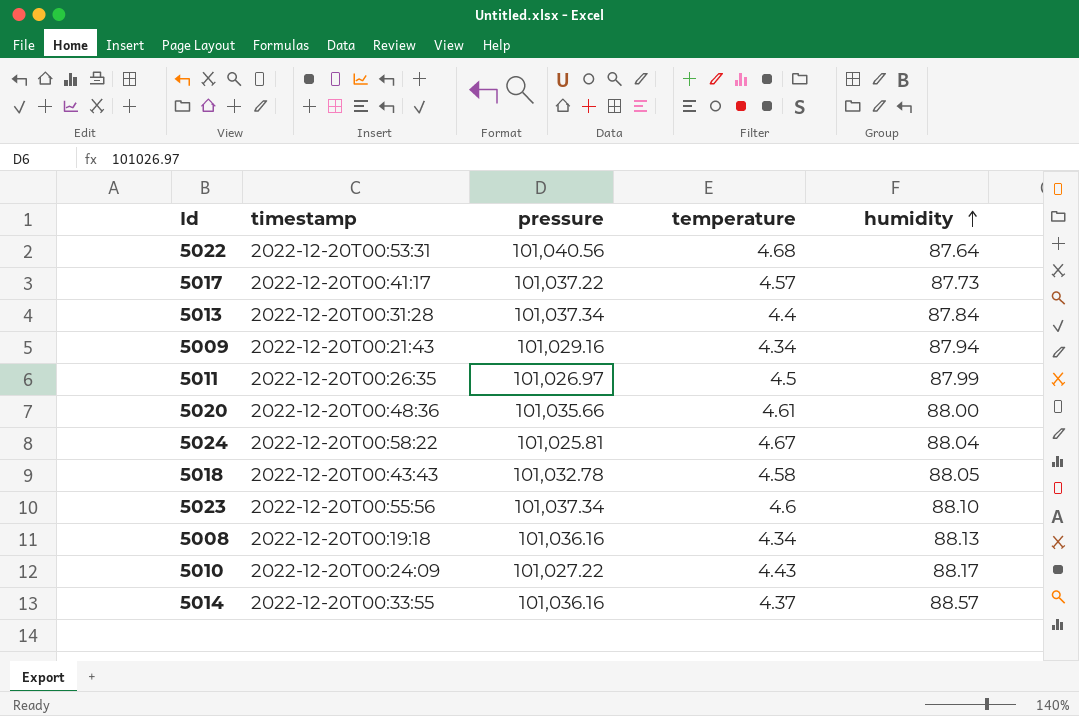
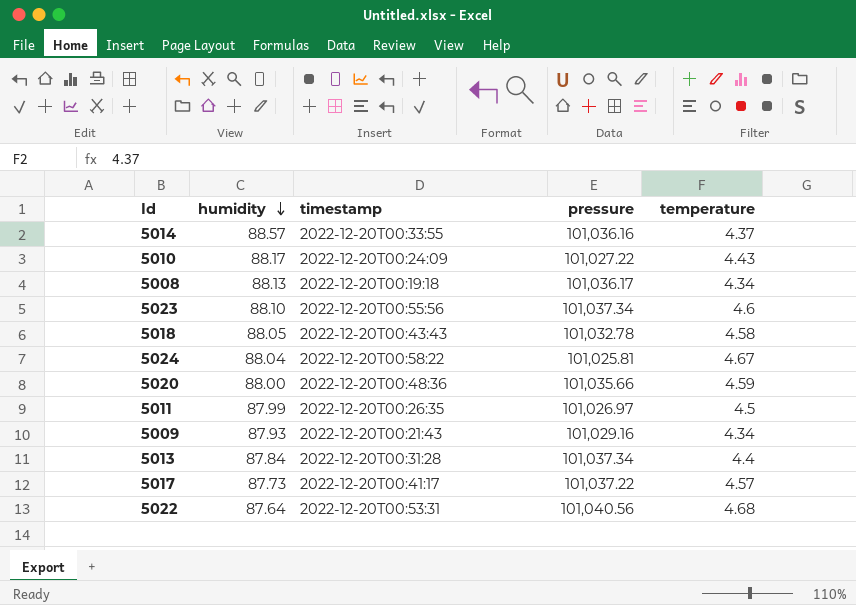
row order: humidity ascending -> humidity descending
column humidity | position: 5 -> 2
5008 | pressure: 101,036.16 -> 101,036.17
5020 | temperature: 4.61 -> 4.59
5009 | humidity: 87.94 -> 87.93

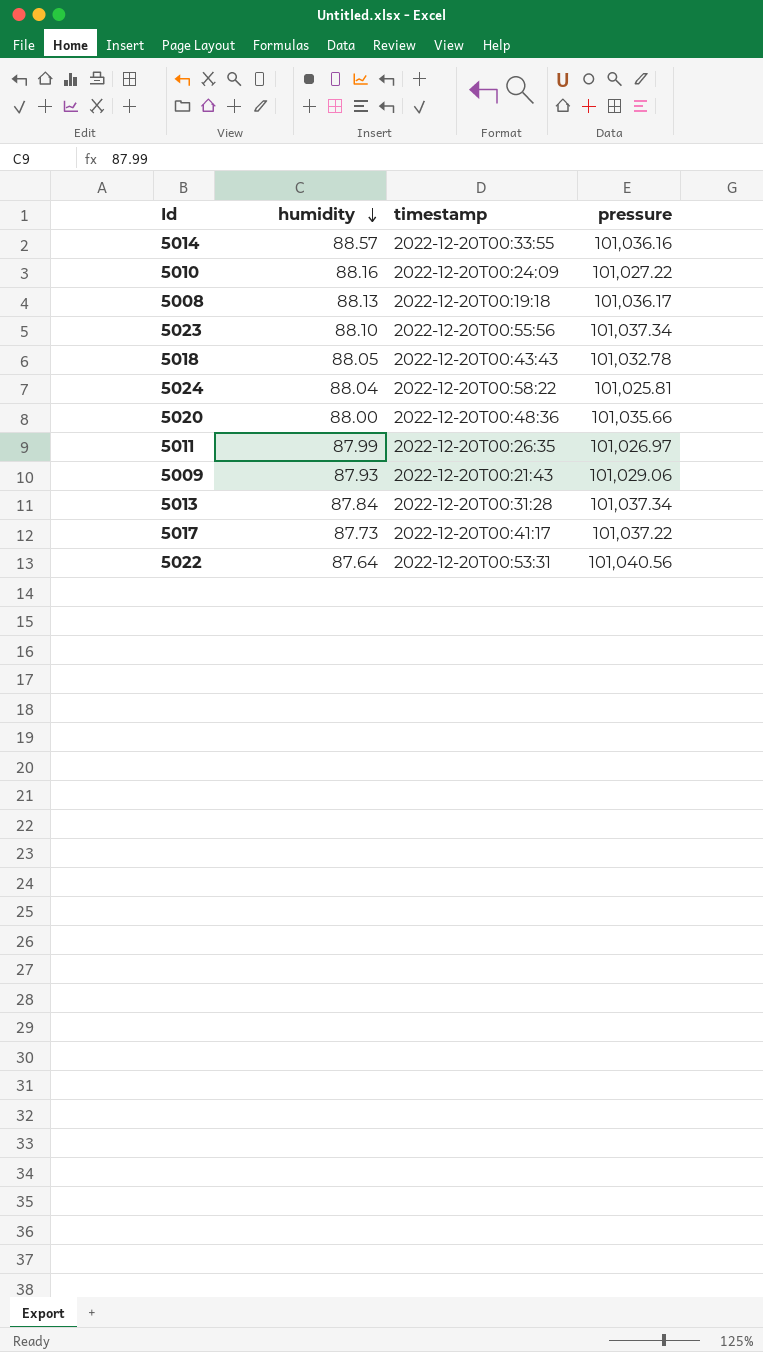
column temperature | position: 5 -> none
5010 | humidity: 88.17 -> 88.16
5009 | pressure: 101,029.16 -> 101,029.06

